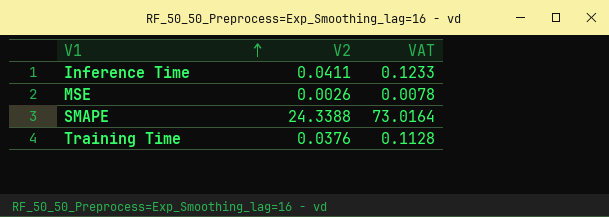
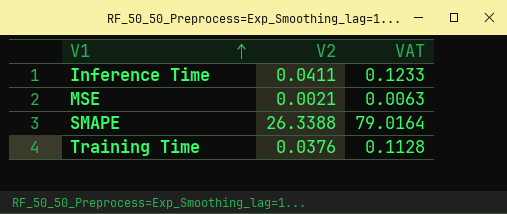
MSE | V2: 0.0026 -> 0.0021
MSE | VAT: 0.0078 -> 0.0063
SMAPE | V2: 24.3388 -> 26.3388
SMAPE | VAT: 73.0164 -> 79.0164

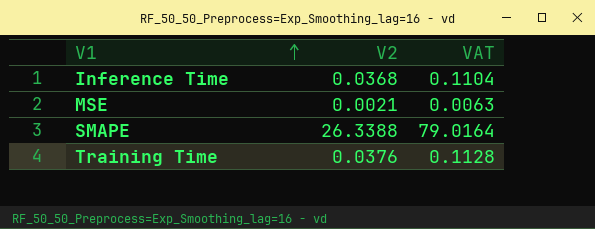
Inference Time | V2: 0.0411 -> 0.0368
Inference Time | VAT: 0.1233 -> 0.1104

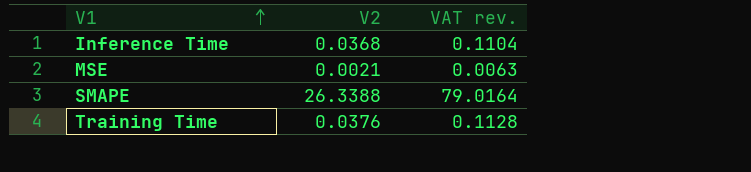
column name: VAT -> VAT rev.

